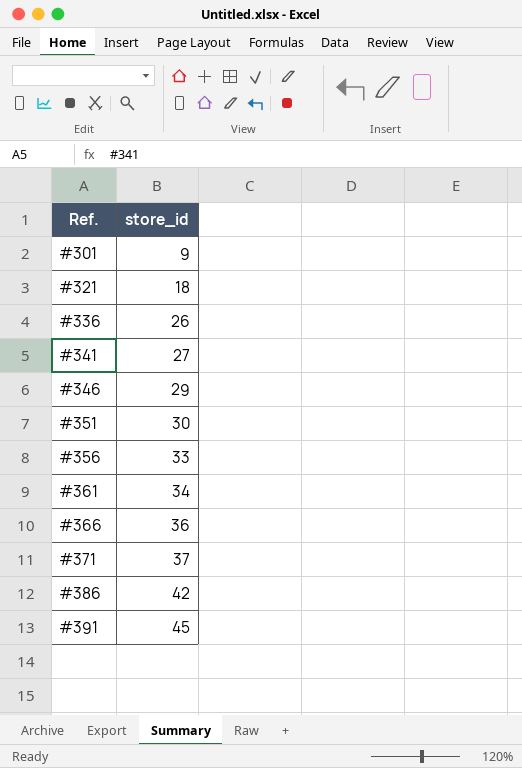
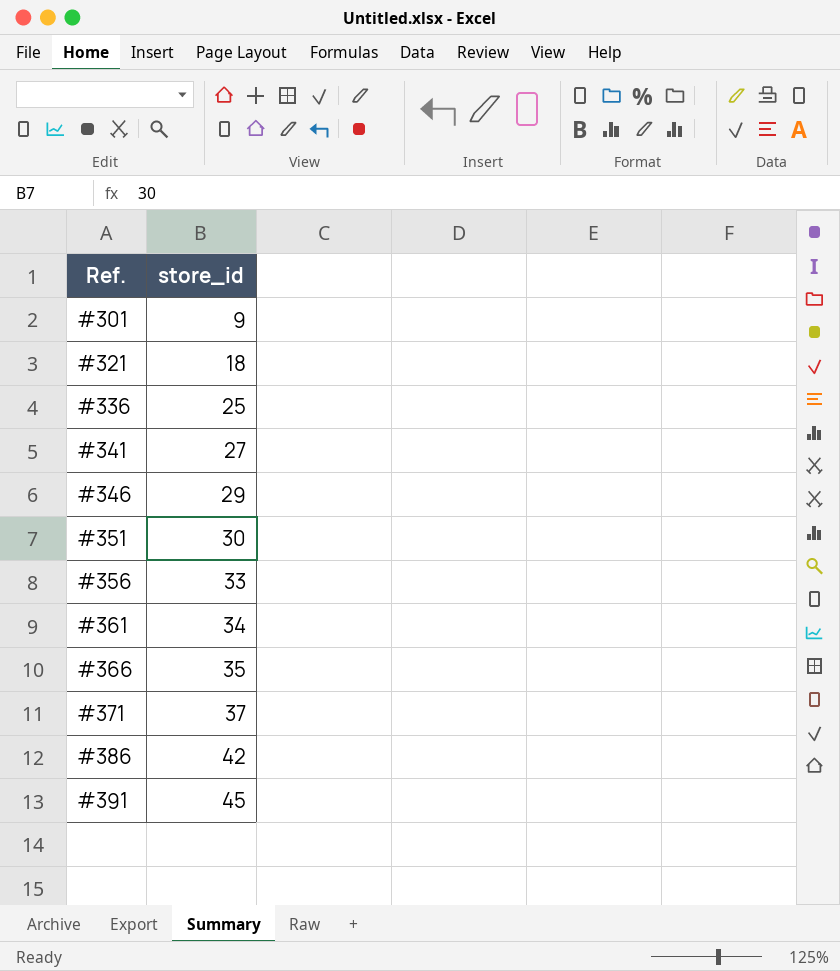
#336 | store_id: 26 -> 25
#366 | store_id: 36 -> 35

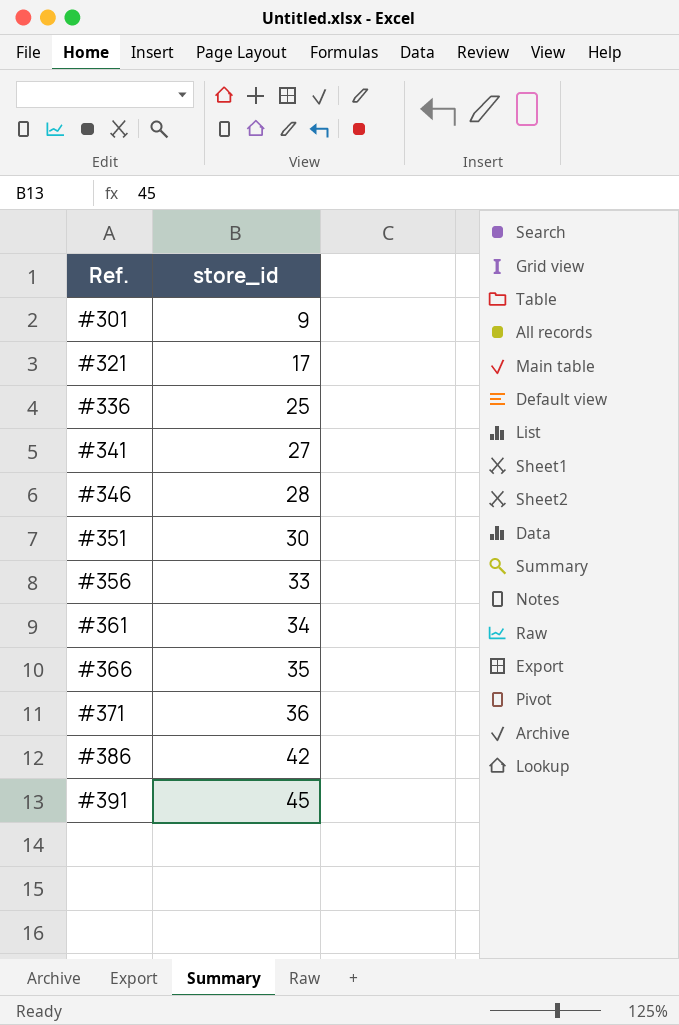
#321 | store_id: 18 -> 17
#346 | store_id: 29 -> 28
#371 | store_id: 37 -> 36

